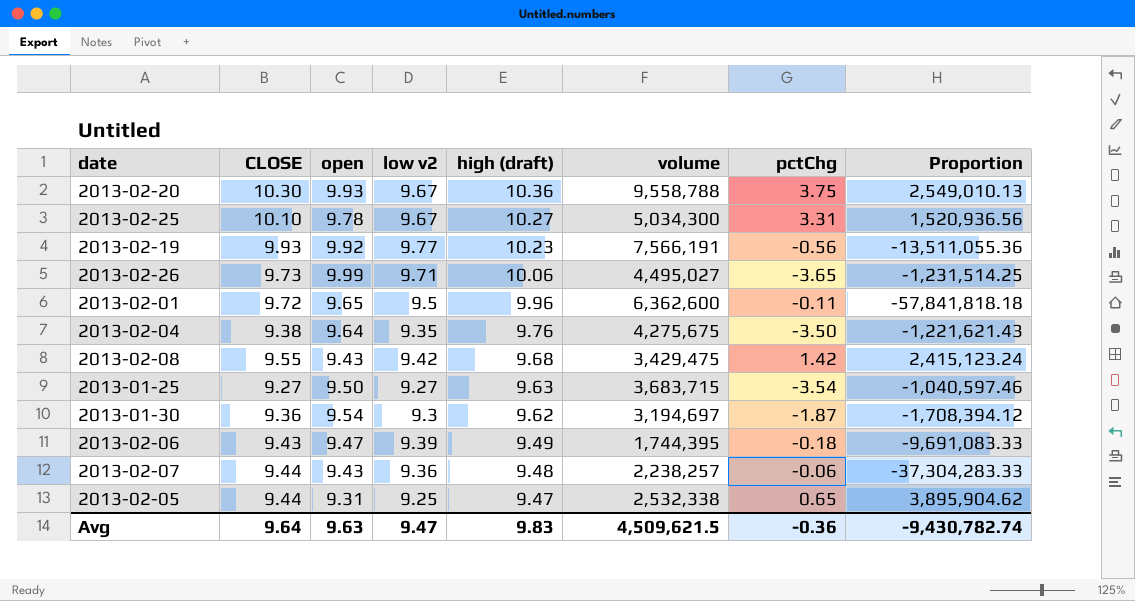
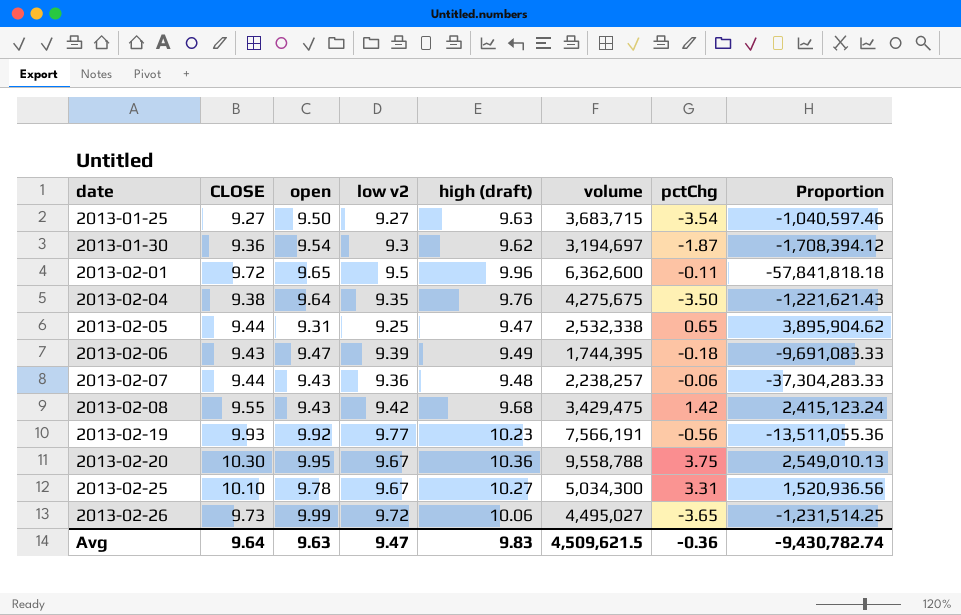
row order: high (draft) descending -> date ascending
2013-02-20 | open: 9.93 -> 9.95
2013-02-26 | low v2: 9.71 -> 9.72

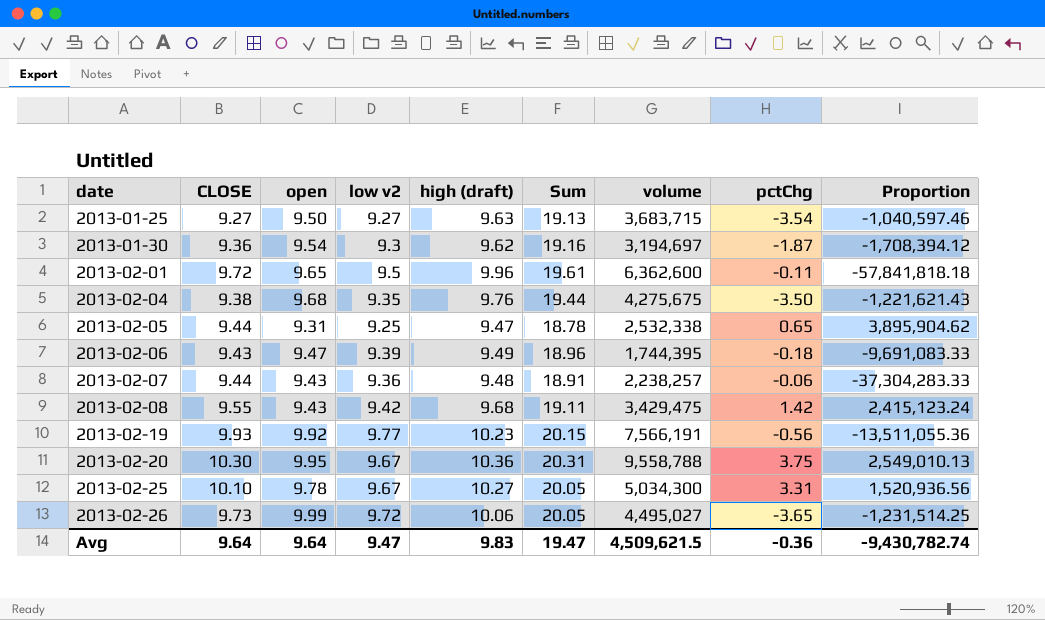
column Sum | formula: none -> [open] + [high (draft)]
2013-02-04 | open: 9.64 -> 9.68
Avg | open: 9.63 -> 9.64

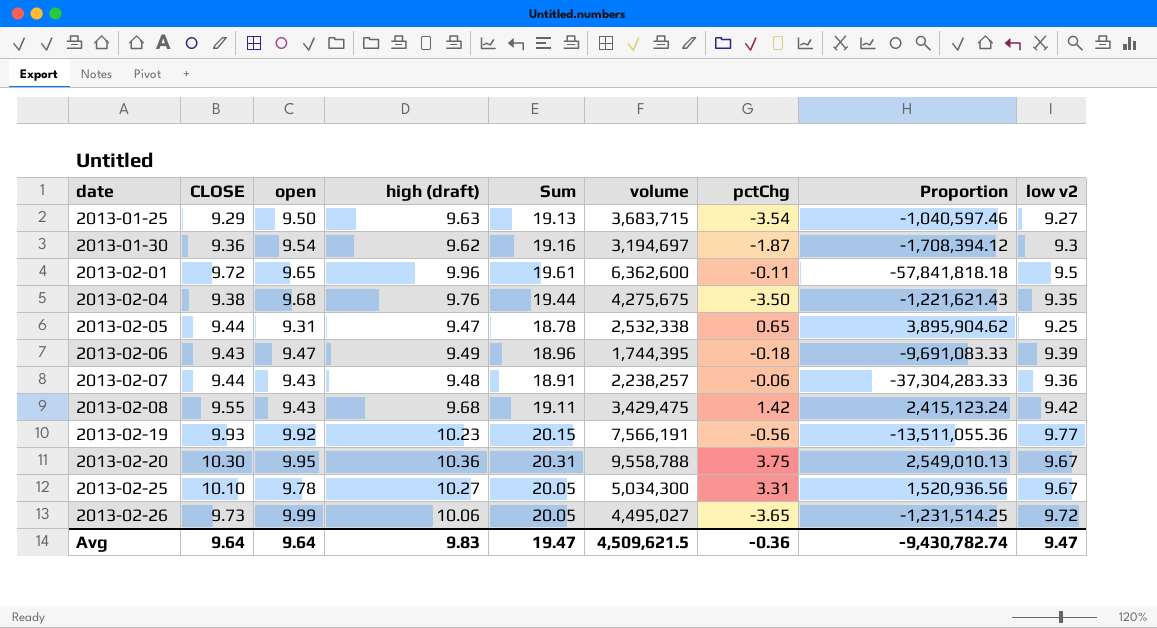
column low v2 | position: 4 -> 9
2013-01-25 | CLOSE: 9.27 -> 9.29

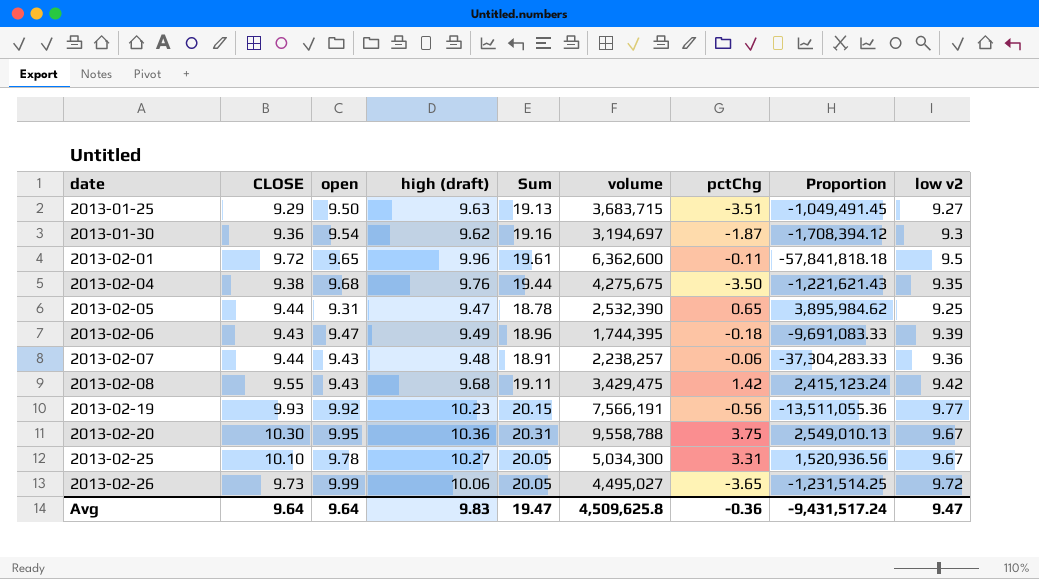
2013-01-25 | pctChg: -3.54 -> -3.51
2013-01-25 | Proportion: -1,040,597.46 -> -1,049,491.45
2013-02-05 | volume: 2,532,338 -> 2,532,390
2013-02-05 | Proportion: 3,895,904.62 -> 3,895,984.62
Avg | volume: 4,509,621.5 -> 4,509,625.8
Avg | Proportion: -9,430,782.74 -> -9,431,517.24

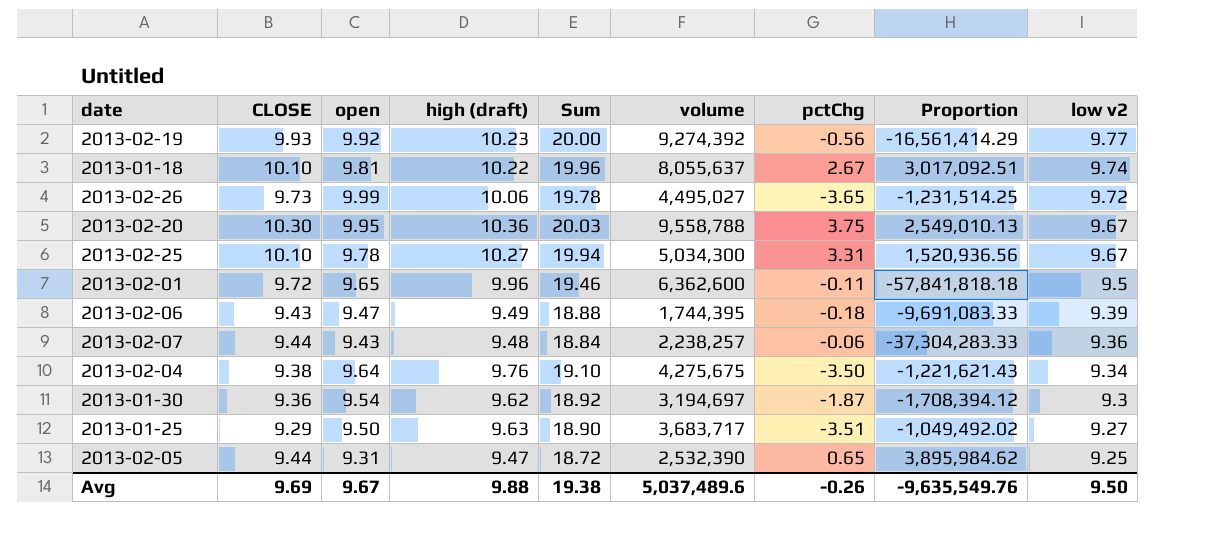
row order: date ascending -> low v2 descending
column Sum | formula: [open] + [high (draft)] -> [high (draft)] + [low v2]
row 2013-02-08: 9.55 | 9.43 | 9.68 | 19.11 | 3,429,475 | 1.42 | 2,415,123.24 | 9.42 -> none
2013-02-19 | volume: 7,566,191 -> 9,274,392
2013-02-19 | Proportion: -13,511,055.36 -> -16,561,414.29
row 2013-01-18: none -> 10.10 | 9.81 | 10.22 | 19.96 | 8,055,637 | 2.67 | 3,017,092.51 | 9.74
2013-02-04 | open: 9.68 -> 9.64
2013-02-04 | low v2: 9.35 -> 9.34
2013-01-25 | volume: 3,683,715 -> 3,683,717
2013-01-25 | Proportion: -1,049,491.45 -> -1,049,492.02
Avg | CLOSE: 9.64 -> 9.69
Avg | open: 9.64 -> 9.67
Avg | high (draft): 9.83 -> 9.88
Avg | Sum: 19.47 -> 19.38
Avg | volume: 4,509,625.8 -> 5,037,489.6
Avg | pctChg: -0.36 -> -0.26
Avg | Proportion: -9,431,517.24 -> -9,635,549.76
Avg | low v2: 9.47 -> 9.50

